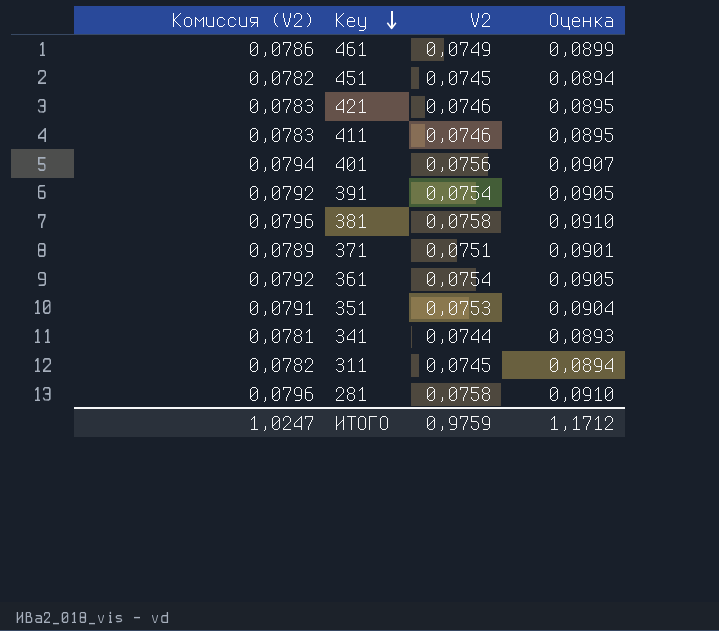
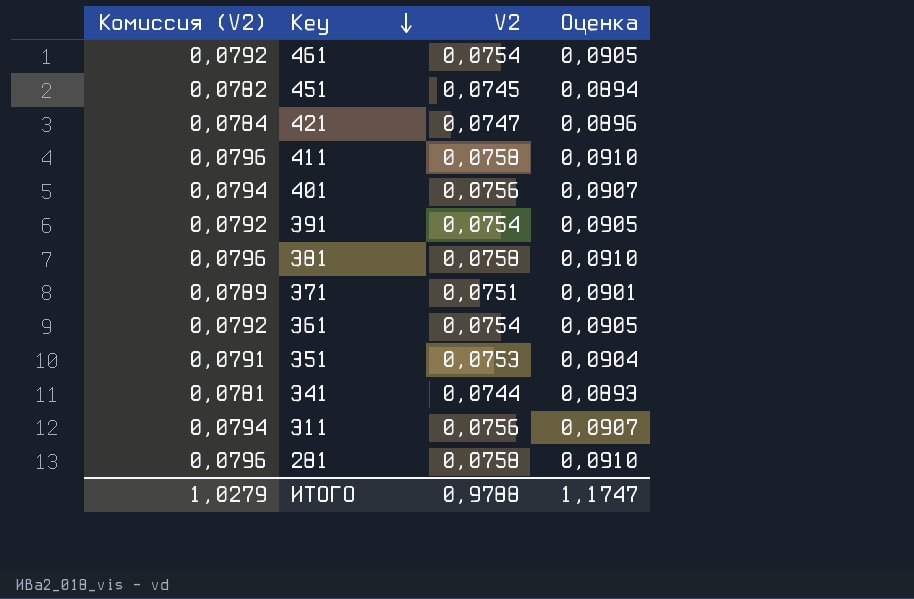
461 | Комиссия (V2): 0,0786 -> 0,0792
461 | V2: 0,0749 -> 0,0754
461 | Оценка: 0,0899 -> 0,0905
421 | Комиссия (V2): 0,0783 -> 0,0784
421 | V2: 0,0746 -> 0,0747
421 | Оценка: 0,0895 -> 0,0896
411 | Комиссия (V2): 0,0783 -> 0,0796
411 | V2: 0,0746 -> 0,0758
411 | Оценка: 0,0895 -> 0,0910
311 | Комиссия (V2): 0,0782 -> 0,0794
311 | V2: 0,0745 -> 0,0756
311 | Оценка: 0,0894 -> 0,0907
ИТОГО | Комиссия (V2): 1,0247 -> 1,0279
ИТОГО | V2: 0,9759 -> 0,9788
ИТОГО | Оценка: 1,1712 -> 1,1747

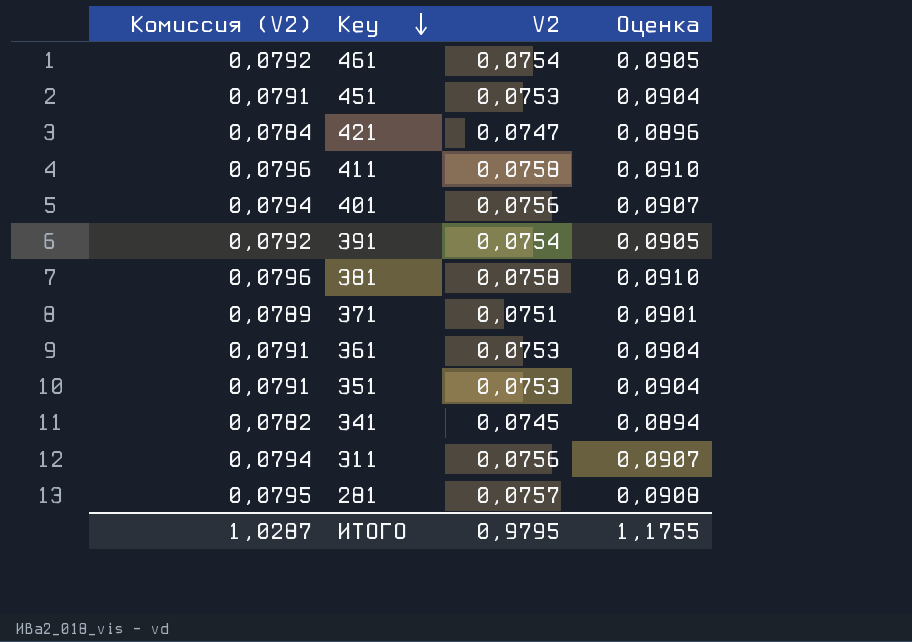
451 | Комиссия (V2): 0,0782 -> 0,0791
451 | V2: 0,0745 -> 0,0753
451 | Оценка: 0,0894 -> 0,0904
361 | Комиссия (V2): 0,0792 -> 0,0791
361 | V2: 0,0754 -> 0,0753
361 | Оценка: 0,0905 -> 0,0904
341 | Комиссия (V2): 0,0781 -> 0,0782
341 | V2: 0,0744 -> 0,0745
341 | Оценка: 0,0893 -> 0,0894
281 | Комиссия (V2): 0,0796 -> 0,0795
281 | V2: 0,0758 -> 0,0757
281 | Оценка: 0,0910 -> 0,0908
ИТОГО | Комиссия (V2): 1,0279 -> 1,0287
ИТОГО | V2: 0,9788 -> 0,9795
ИТОГО | Оценка: 1,1747 -> 1,1755

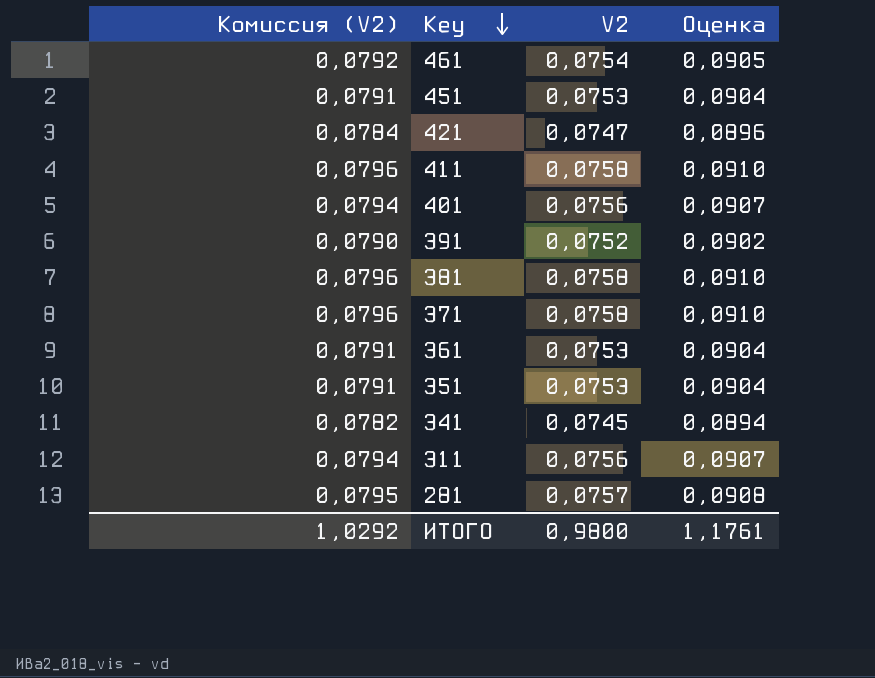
391 | Комиссия (V2): 0,0792 -> 0,0790
391 | V2: 0,0754 -> 0,0752
391 | Оценка: 0,0905 -> 0,0902
371 | Комиссия (V2): 0,0789 -> 0,0796
371 | V2: 0,0751 -> 0,0758
371 | Оценка: 0,0901 -> 0,0910
ИТОГО | Комиссия (V2): 1,0287 -> 1,0292
ИТОГО | V2: 0,9795 -> 0,9800
ИТОГО | Оценка: 1,1755 -> 1,1761

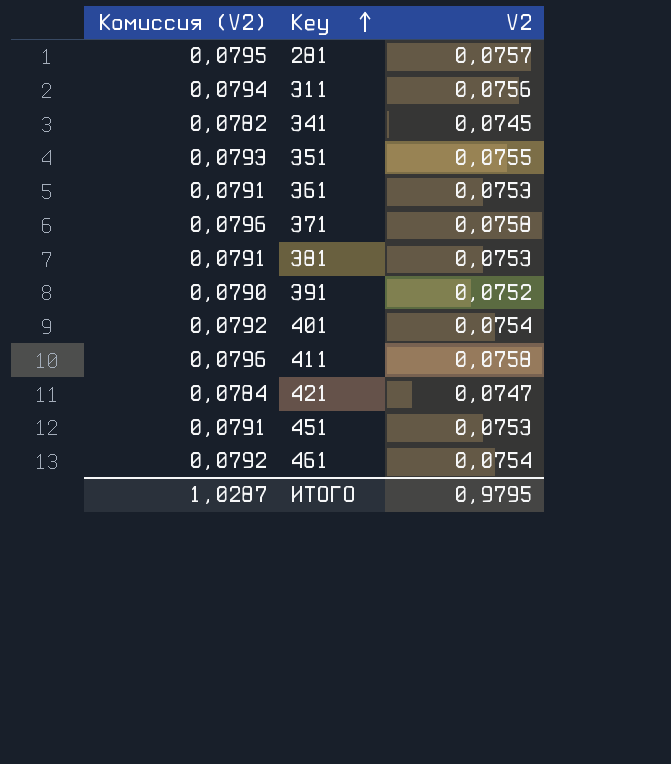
row order: Key descending -> Key ascending
column Оценка | formula: [V2] * 1,2 -> none
351 | Комиссия (V2): 0,0791 -> 0,0793
351 | V2: 0,0753 -> 0,0755
381 | Комиссия (V2): 0,0796 -> 0,0791
381 | V2: 0,0758 -> 0,0753
401 | Комиссия (V2): 0,0794 -> 0,0792
401 | V2: 0,0756 -> 0,0754
ИТОГО | Комиссия (V2): 1,0292 -> 1,0287
ИТОГО | V2: 0,9800 -> 0,9795

